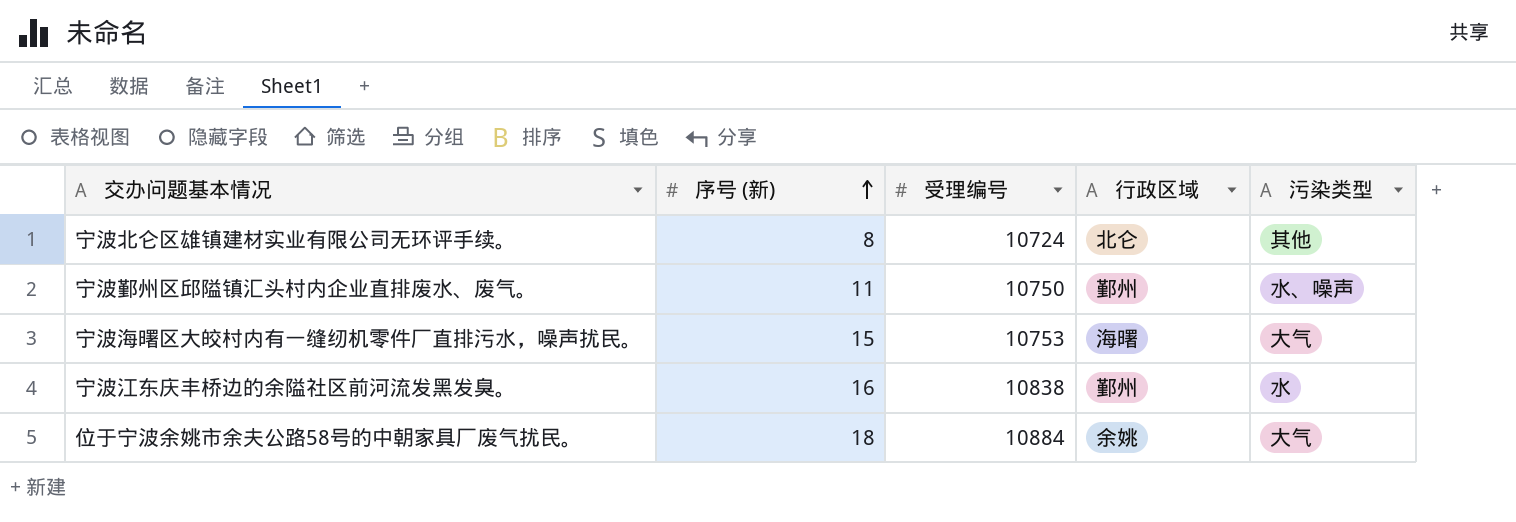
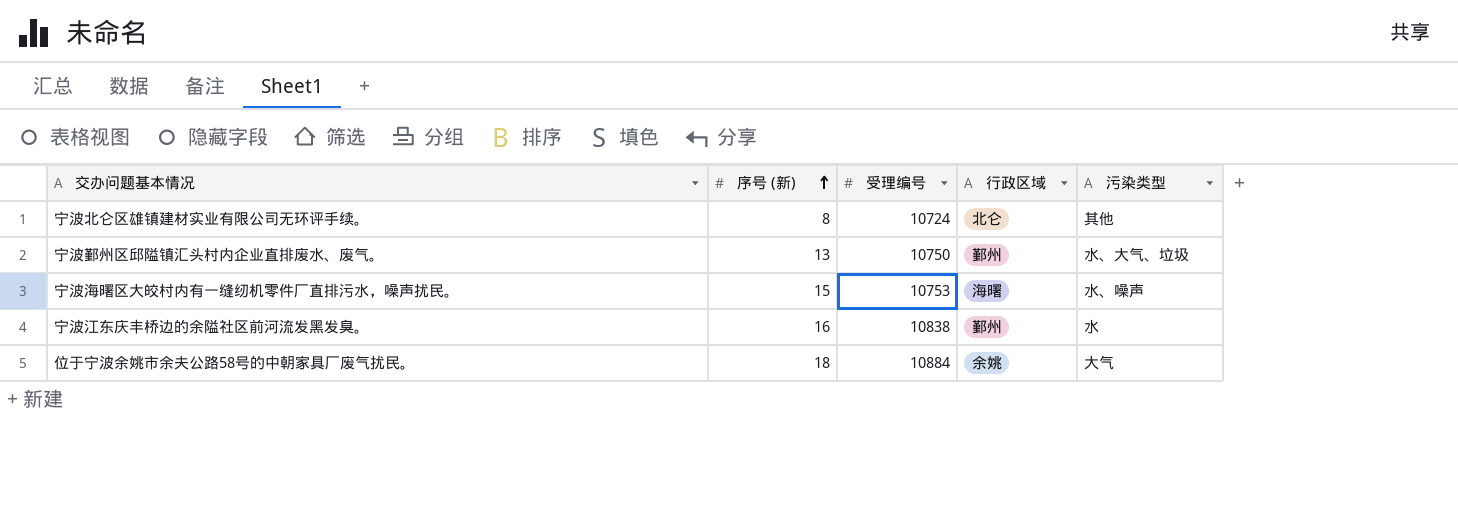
宁波鄞州区邱隘镇汇头村内企业直排废水、废气。 | 序号 (新): 11 -> 13
宁波鄞州区邱隘镇汇头村内企业直排废水、废气。 | 污染类型: 水、噪声 -> 水、大气、垃圾
宁波海曙区大皎村内有一缝纫机零件厂直排污水，噪声扰民。 | 污染类型: 大气 -> 水、噪声

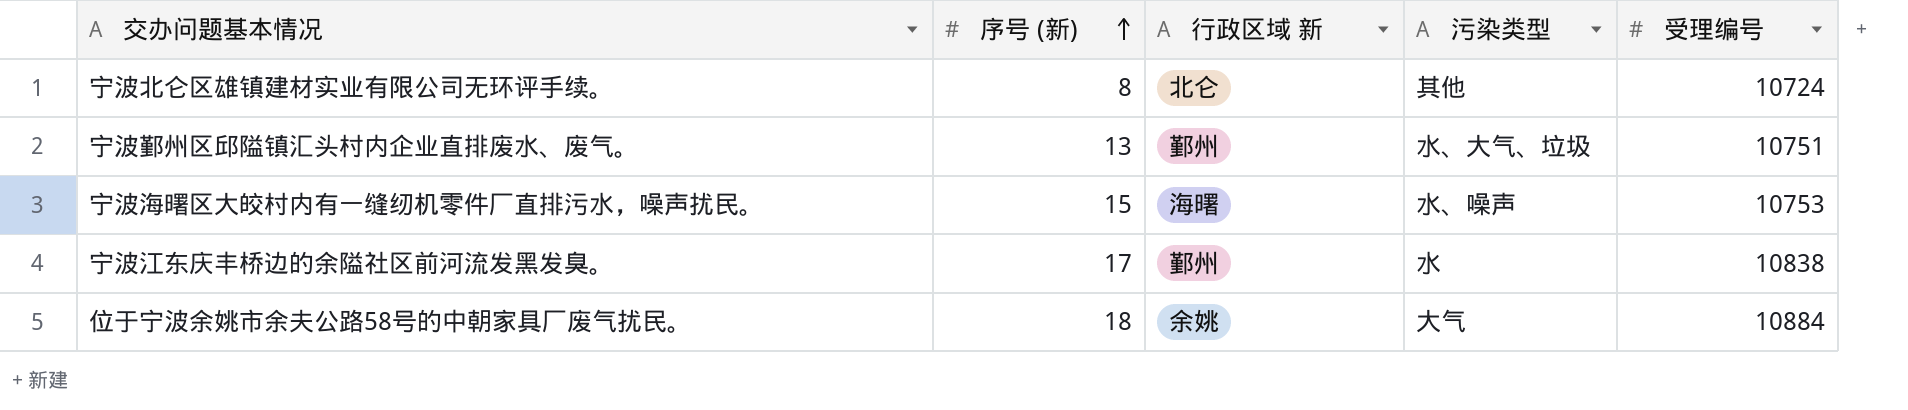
column name: 行政区域 -> 行政区域 新
column 受理编号 | position: 3 -> 5
宁波鄞州区邱隘镇汇头村内企业直排废水、废气。 | 受理编号: 10750 -> 10751
宁波江东庆丰桥边的余隘社区前河流发黑发臭。 | 序号 (新): 16 -> 17

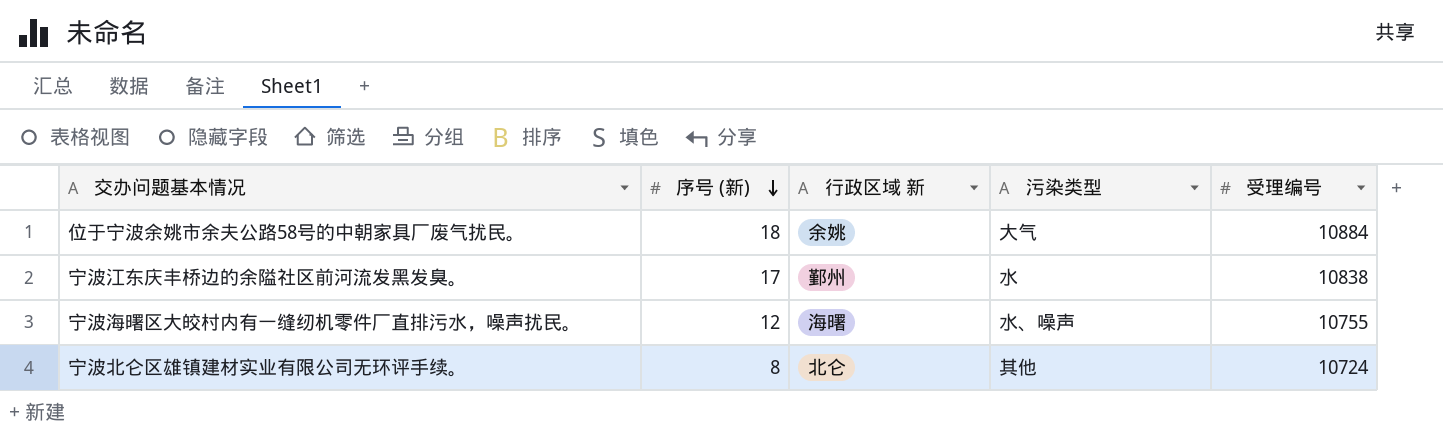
row order: 序号 (新) ascending -> 序号 (新) descending
row 宁波鄞州区邱隘镇汇头村内企业直排废水、废气。: 13 | 鄞州 | 水、大气、垃圾 | 10751 -> none
宁波海曙区大皎村内有一缝纫机零件厂直排污水，噪声扰民。 | 序号 (新): 15 -> 12
宁波海曙区大皎村内有一缝纫机零件厂直排污水，噪声扰民。 | 受理编号: 10753 -> 10755

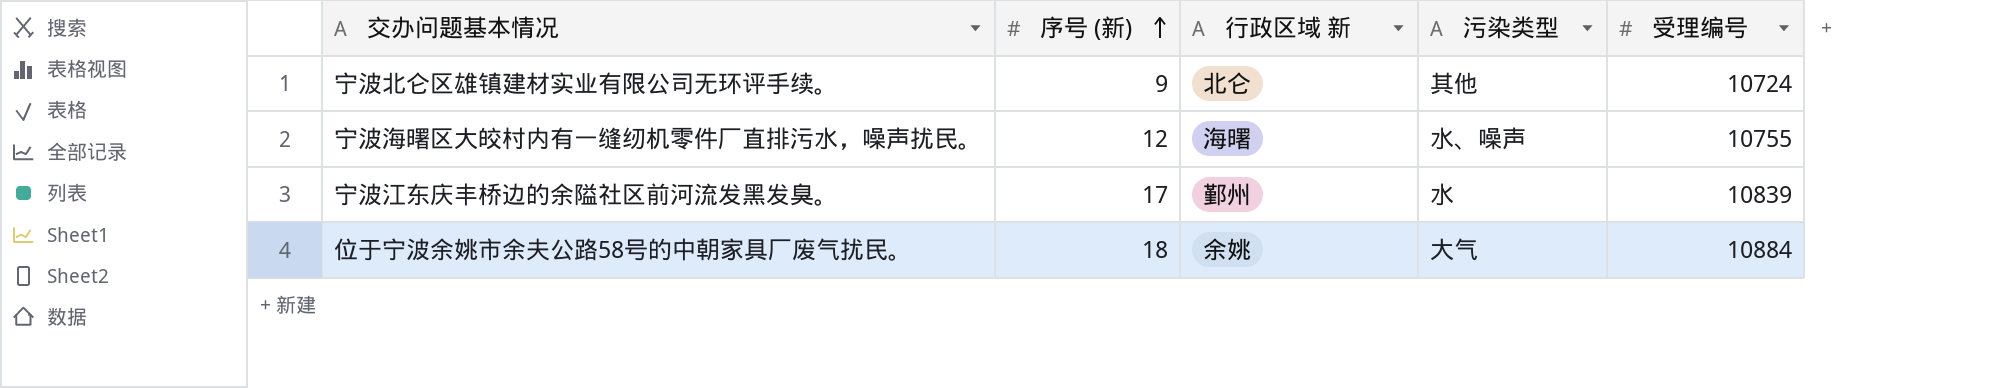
row order: 序号 (新) descending -> 序号 (新) ascending
宁波北仑区雄镇建材实业有限公司无环评手续。 | 序号 (新): 8 -> 9
宁波江东庆丰桥边的余隘社区前河流发黑发臭。 | 受理编号: 10838 -> 10839

